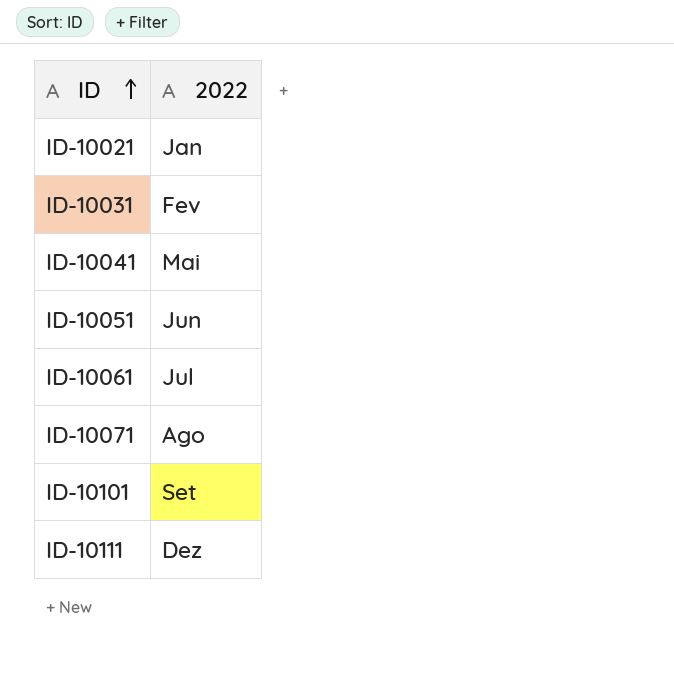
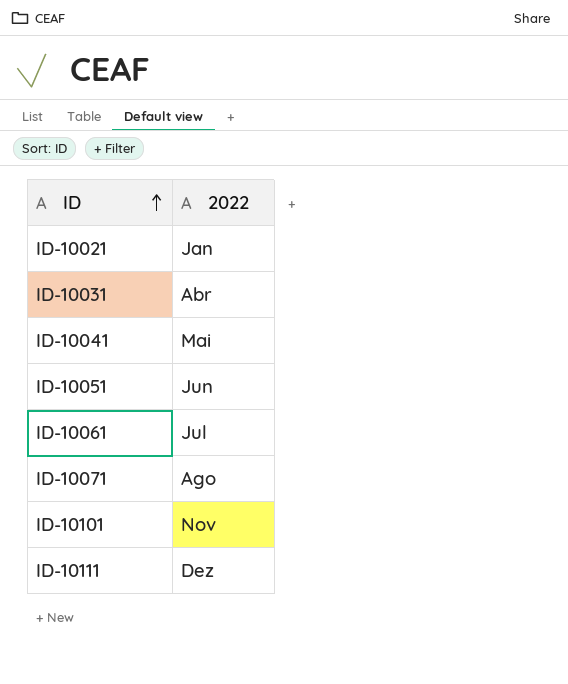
ID-10031 | 2022: Fev -> Abr
ID-10101 | 2022: Set -> Nov

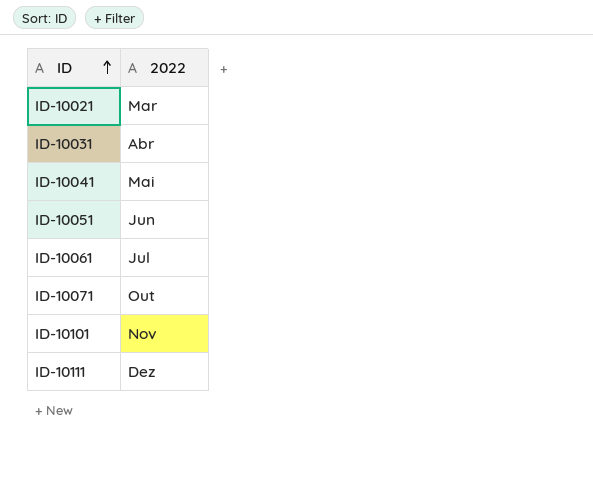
ID-10021 | 2022: Jan -> Mar
ID-10071 | 2022: Ago -> Out

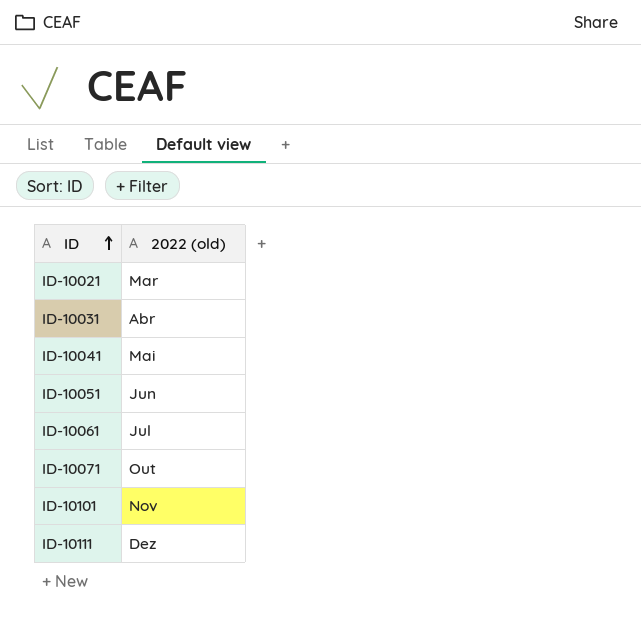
column name: 2022 -> 2022 (old)

